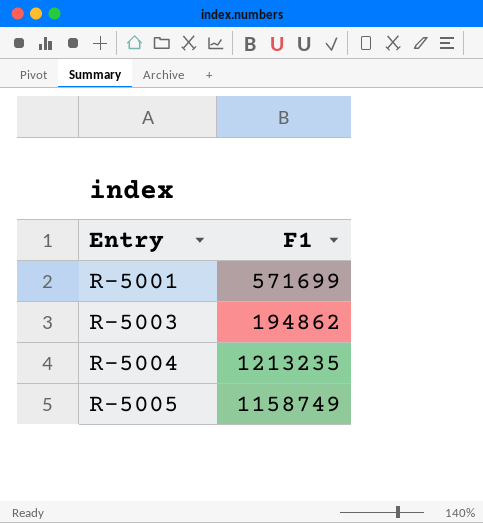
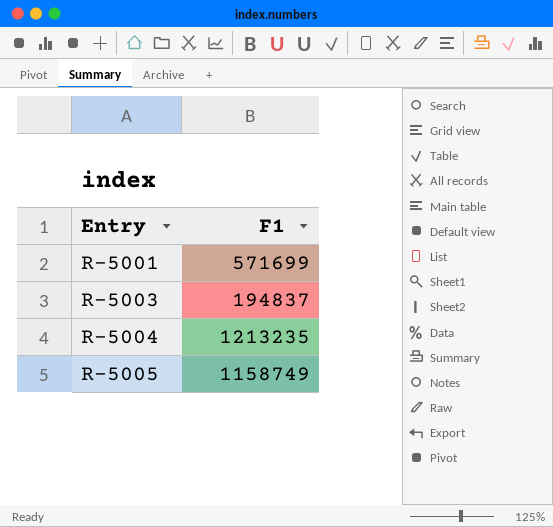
R-5003 | F1: 194862 -> 194837

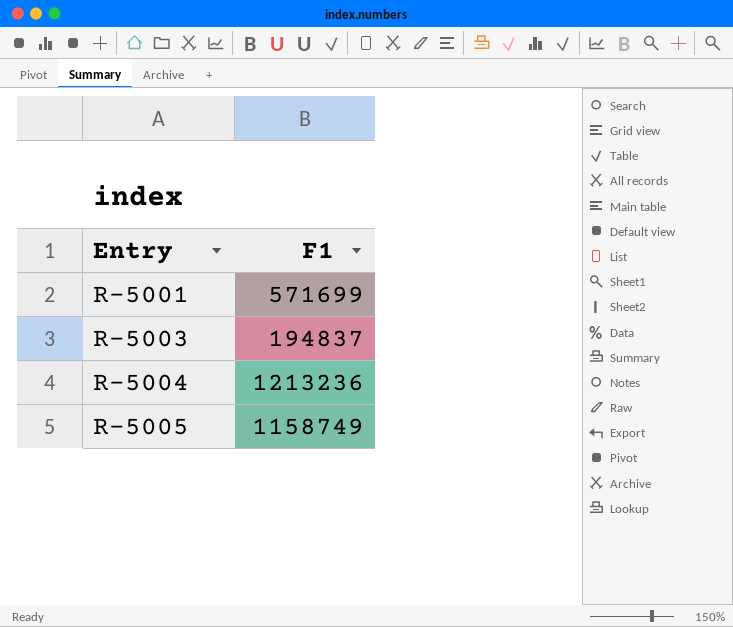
R-5004 | F1: 1213235 -> 1213236

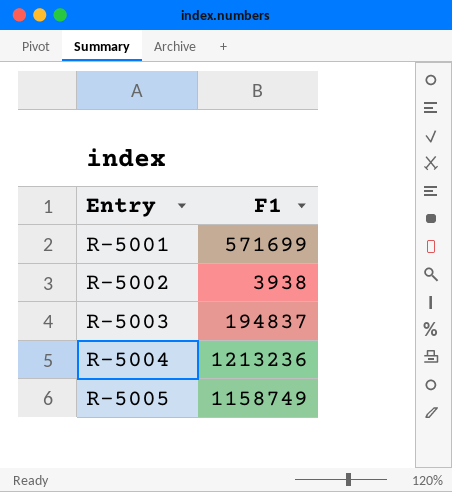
row R-5002: none -> 3938

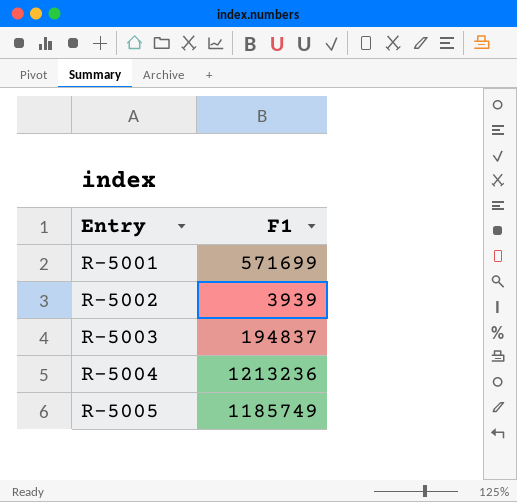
R-5002 | F1: 3938 -> 3939
R-5005 | F1: 1158749 -> 1185749

